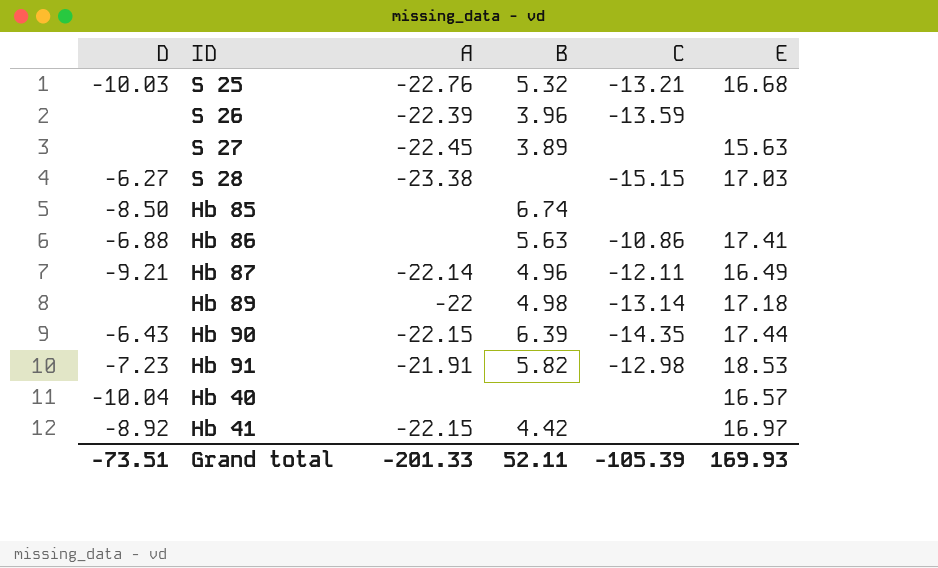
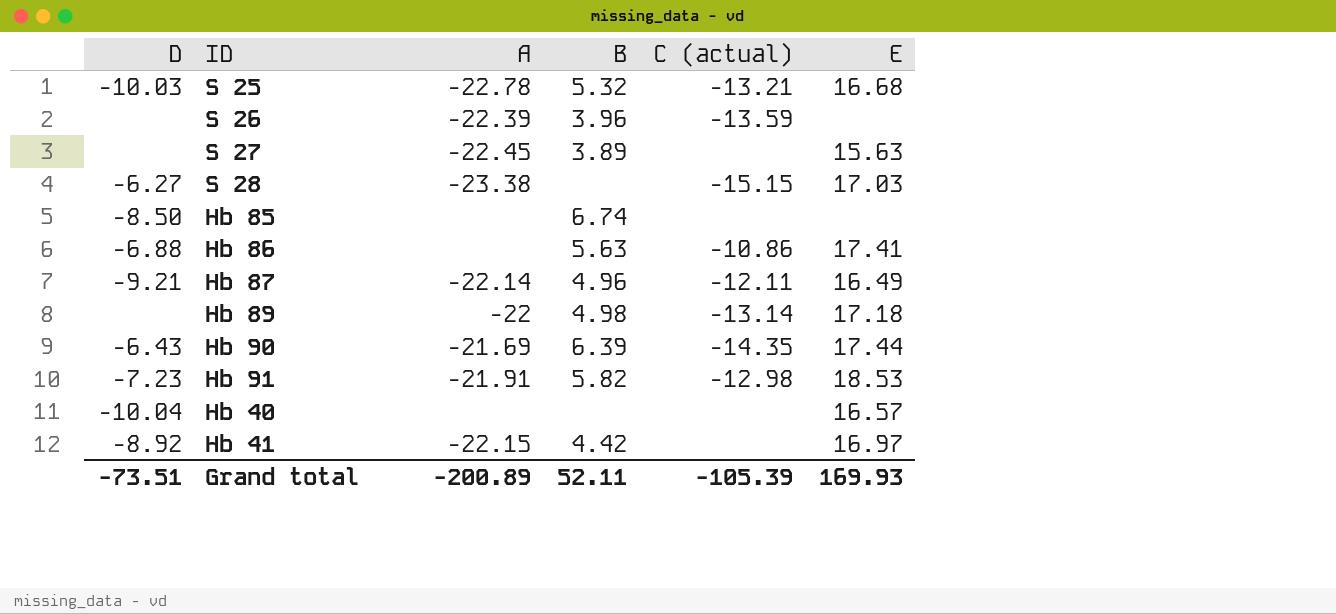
column name: C -> C (actual)
S 25 | A: -22.76 -> -22.78
Hb 90 | A: -22.15 -> -21.69
Grand total | A: -201.33 -> -200.89

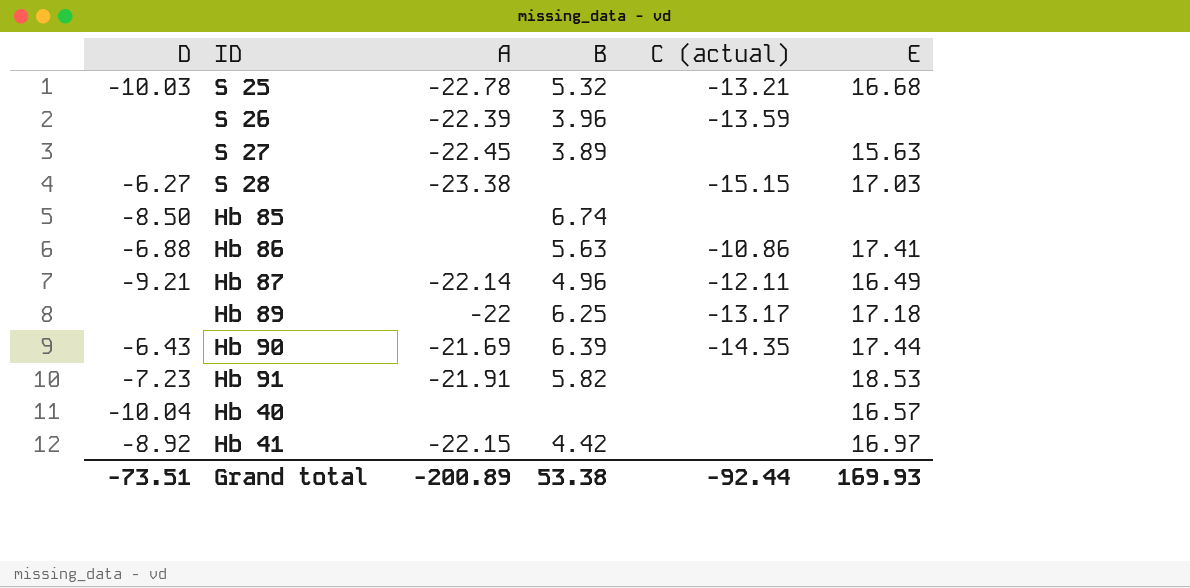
Hb 89 | B: 4.98 -> 6.25
Hb 89 | C (actual): -13.14 -> -13.17
Hb 91 | C (actual): -12.98 -> none
Grand total | B: 52.11 -> 53.38
Grand total | C (actual): -105.39 -> -92.44

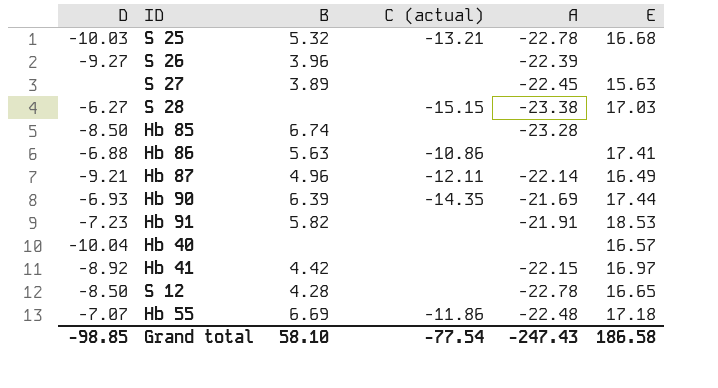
column A | position: 3 -> 5
row Hb 89: none | -22 | 6.25 | -13.17 | 17.18 -> none
S 26 | D: none -> -9.27
S 26 | C (actual): -13.59 -> none
Hb 85 | A: none -> -23.28
Hb 90 | D: -6.43 -> -6.93
row S 12: none -> -8.50 | 4.28 | none | -22.78 | 16.65
row Hb 55: none -> -7.07 | 6.69 | -11.86 | -22.48 | 17.18
Grand total | D: -73.51 -> -98.85
Grand total | B: 53.38 -> 58.10
Grand total | C (actual): -92.44 -> -77.54
Grand total | A: -200.89 -> -247.43
Grand total | E: 169.93 -> 186.58

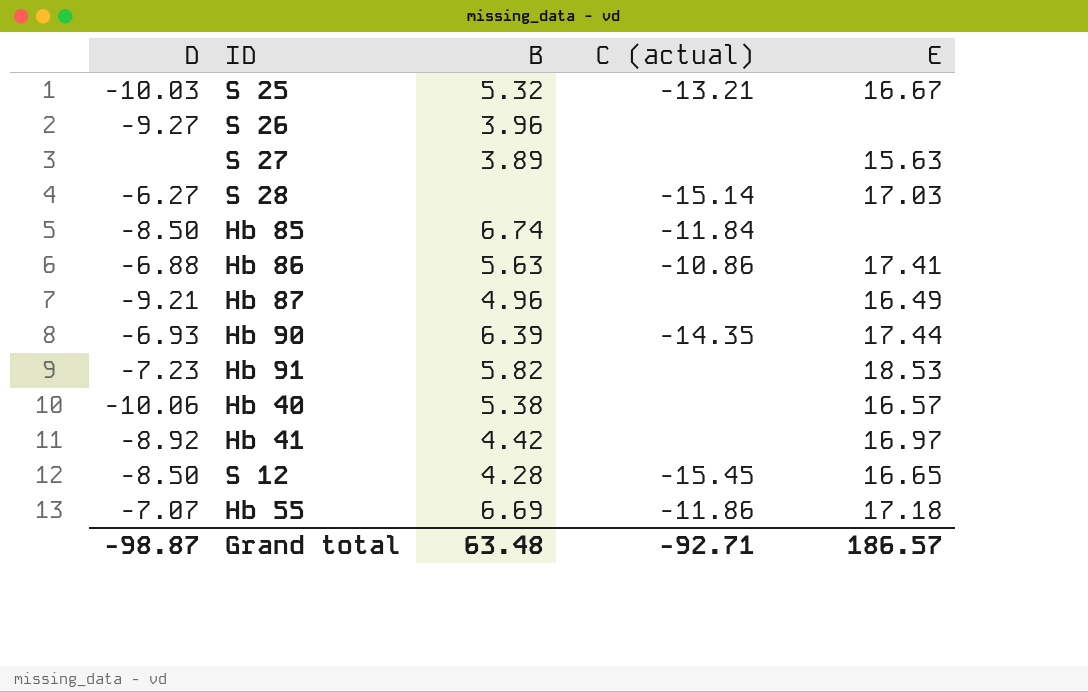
column A | position: 5 -> none
S 25 | E: 16.68 -> 16.67
S 28 | C (actual): -15.15 -> -15.14
Hb 85 | C (actual): none -> -11.84
Hb 87 | C (actual): -12.11 -> none
Hb 40 | D: -10.04 -> -10.06
Hb 40 | B: none -> 5.38
S 12 | C (actual): none -> -15.45
Grand total | D: -98.85 -> -98.87
Grand total | B: 58.10 -> 63.48
Grand total | C (actual): -77.54 -> -92.71
Grand total | E: 186.58 -> 186.57

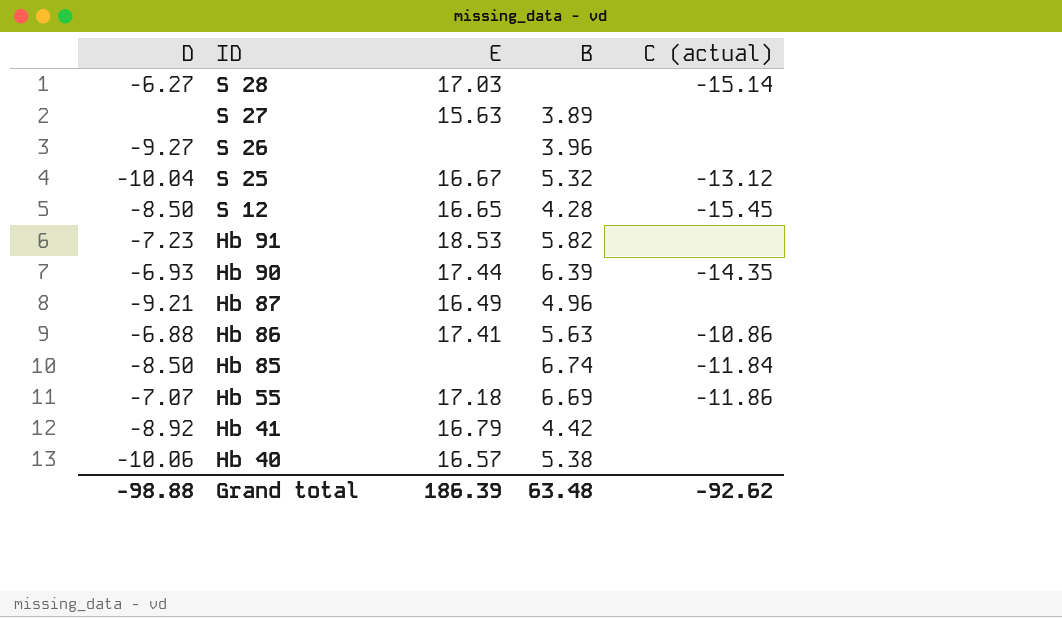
row order: none -> ID descending
column E | position: 5 -> 3
S 25 | D: -10.03 -> -10.04
S 25 | C (actual): -13.21 -> -13.12
Hb 41 | E: 16.97 -> 16.79
Grand total | D: -98.87 -> -98.88
Grand total | E: 186.57 -> 186.39
Grand total | C (actual): -92.71 -> -92.62

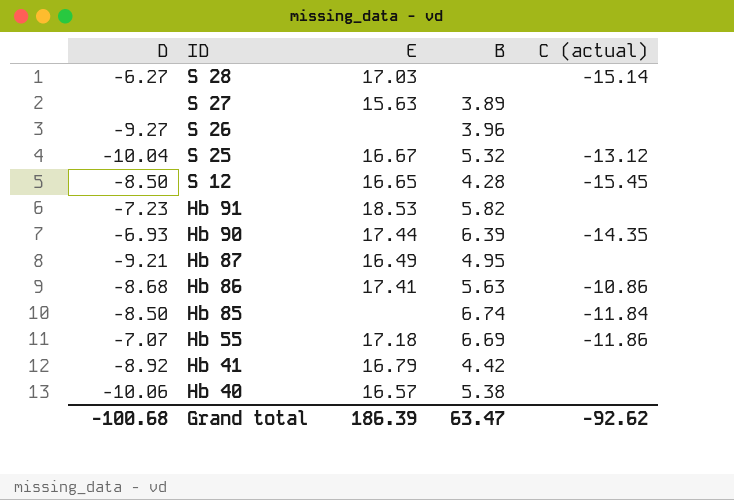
Hb 87 | B: 4.96 -> 4.95
Hb 86 | D: -6.88 -> -8.68
Grand total | D: -98.88 -> -100.68
Grand total | B: 63.48 -> 63.47

